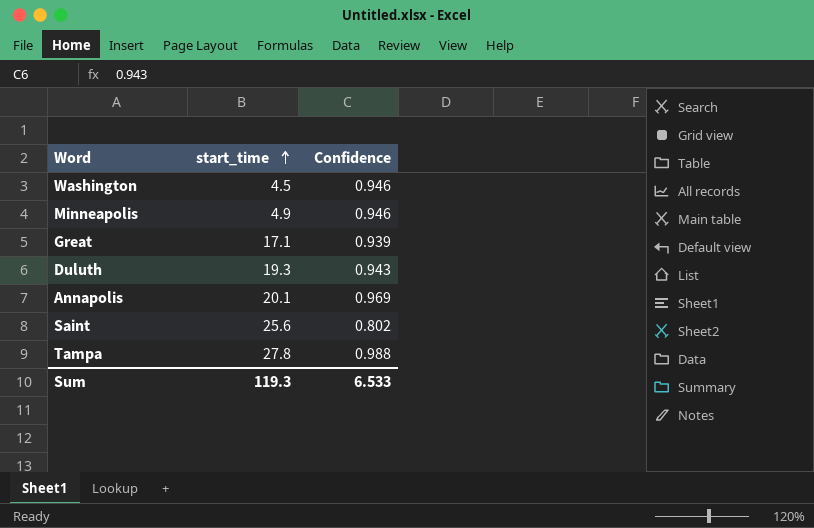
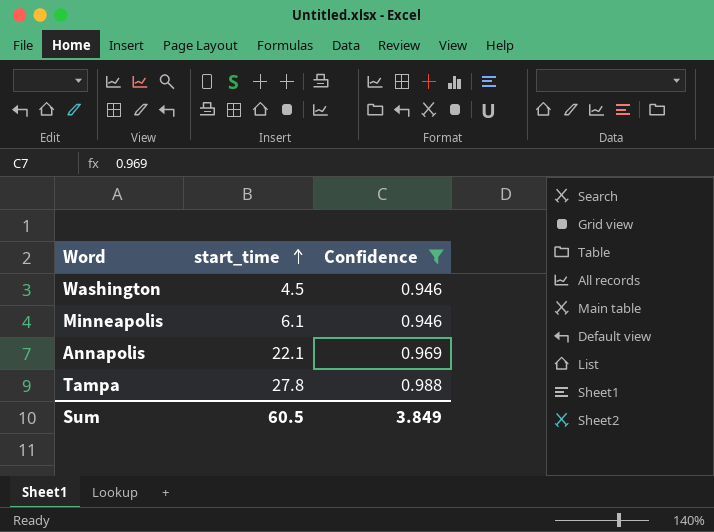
filter: none -> Confidence >= 0.946
Minneapolis | start_time: 4.9 -> 6.1
Annapolis | start_time: 20.1 -> 22.1
Sum | start_time: 119.3 -> 60.5
Sum | Confidence: 6.533 -> 3.849

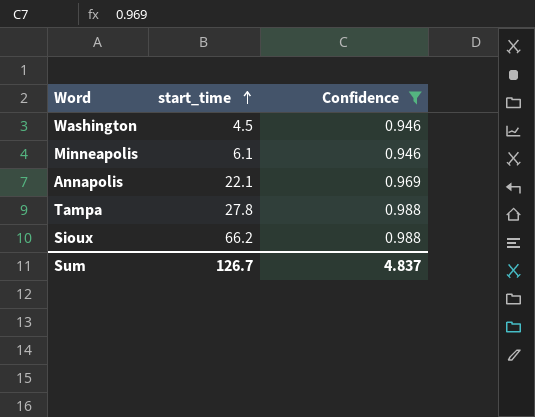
row Sioux: none -> 66.2 | 0.988
Sum | start_time: 60.5 -> 126.7
Sum | Confidence: 3.849 -> 4.837

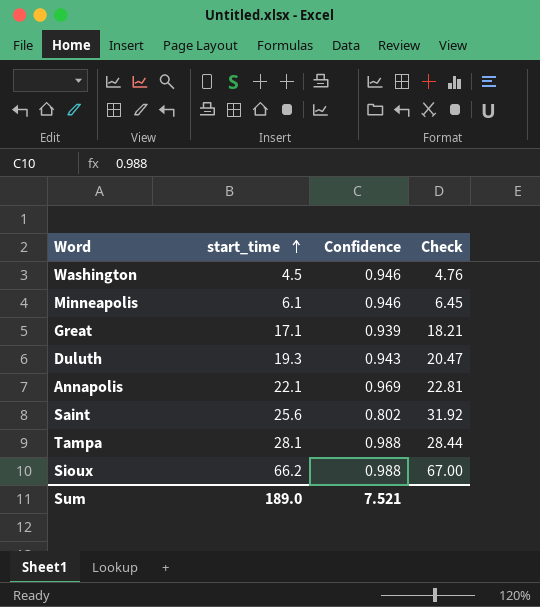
filter: Confidence >= 0.946 -> none
column Check | formula: none -> [start_time] / [Confidence]
Tampa | start_time: 27.8 -> 28.1
Sum | start_time: 126.7 -> 189.0
Sum | Confidence: 4.837 -> 7.521

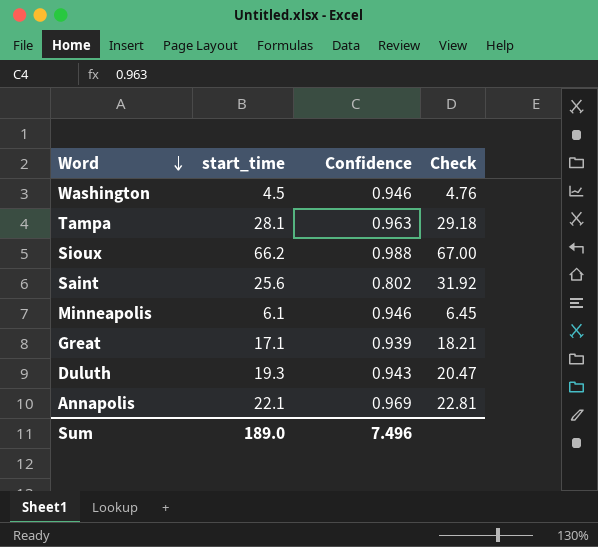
row order: start_time ascending -> Word descending
Tampa | Confidence: 0.988 -> 0.963
Tampa | Check: 28.44 -> 29.18
Sum | Confidence: 7.521 -> 7.496

